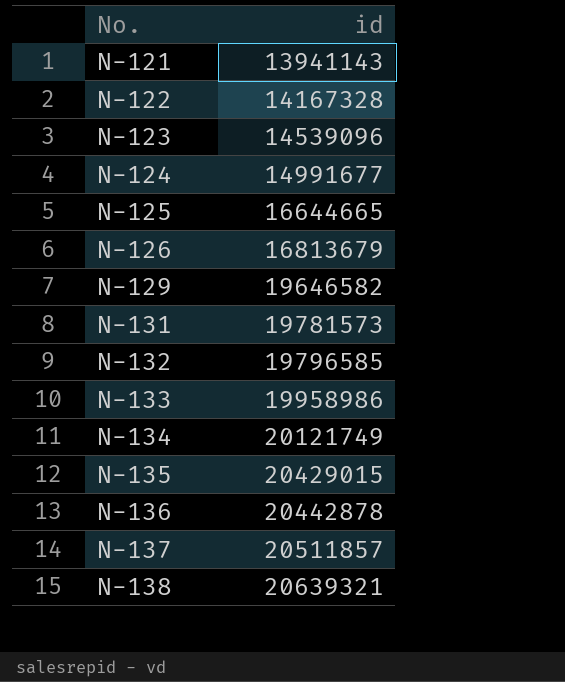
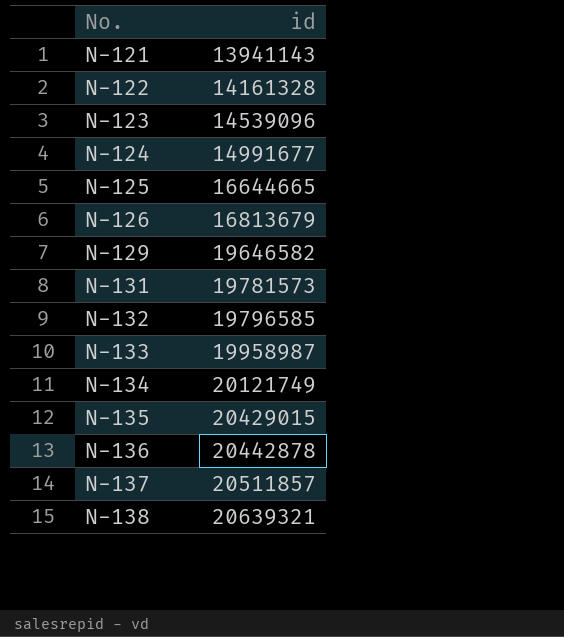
N-122 | id: 14167328 -> 14161328
N-133 | id: 19958986 -> 19958987

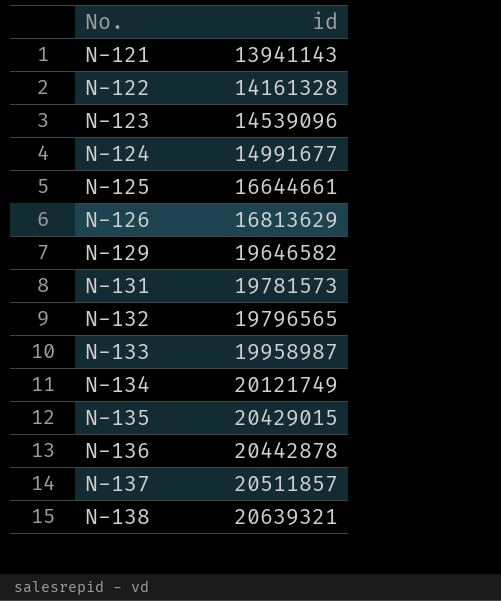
N-125 | id: 16644665 -> 16644661
N-126 | id: 16813679 -> 16813629
N-132 | id: 19796585 -> 19796565

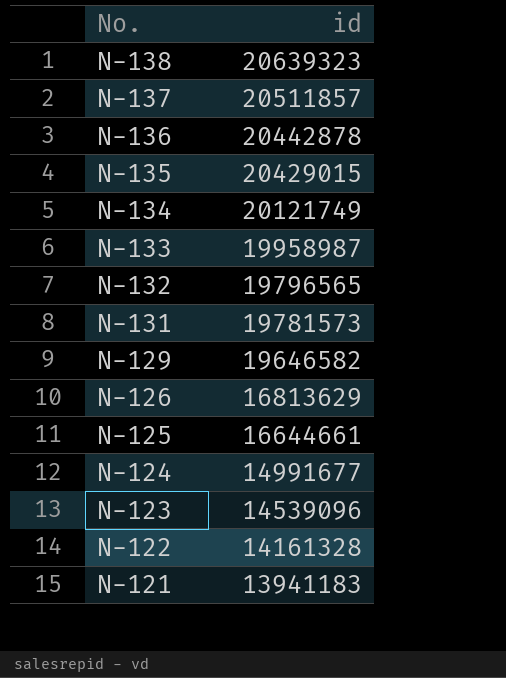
row order: No. ascending -> No. descending
N-138 | id: 20639321 -> 20639323
N-121 | id: 13941143 -> 13941183

